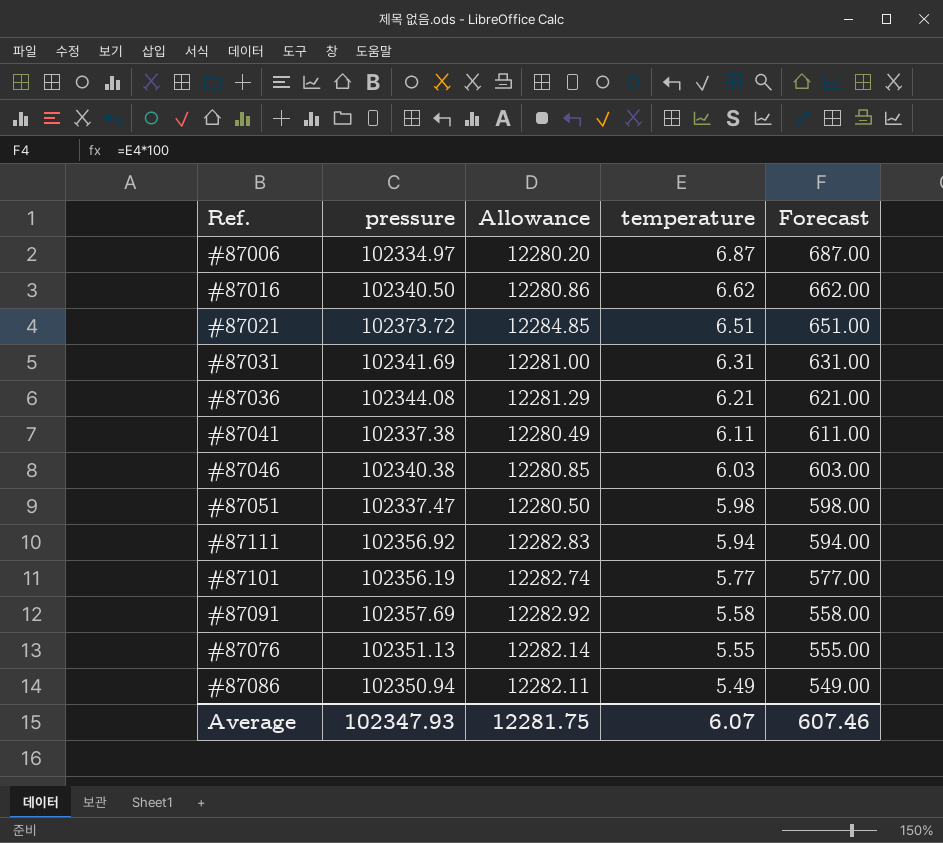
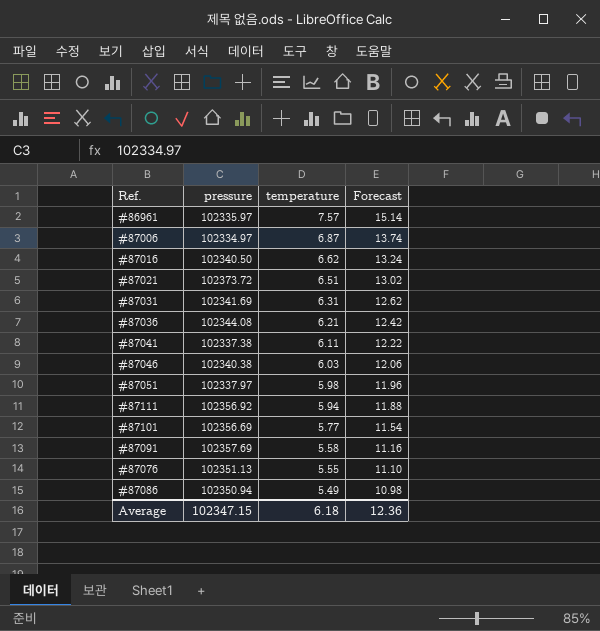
column Allowance | formula: [pressure] * 0.12 -> none
column Forecast | formula: [temperature] * 100 -> [temperature] * 2
row #86961: none -> 102335.97 | 7.57 | 15.14
#87051 | pressure: 102337.47 -> 102337.97
#87101 | pressure: 102356.19 -> 102356.69
Average | pressure: 102347.93 -> 102347.15
Average | temperature: 6.07 -> 6.18
Average | Forecast: 607.46 -> 12.36

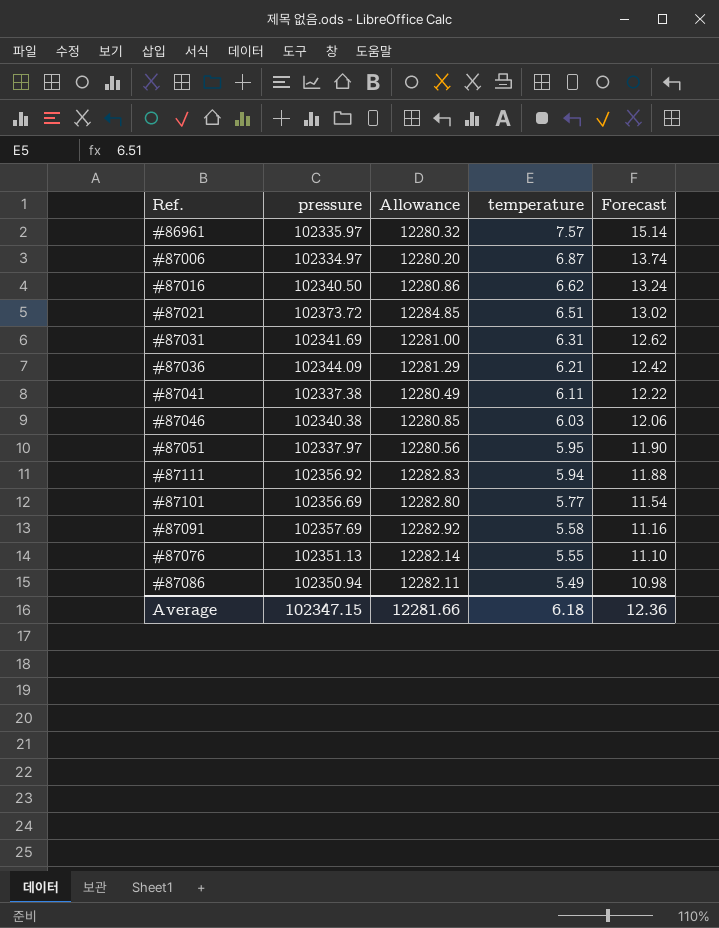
column Allowance | formula: none -> [pressure] * 0.12
#87036 | pressure: 102344.08 -> 102344.09
#87051 | temperature: 5.98 -> 5.95
#87051 | Forecast: 11.96 -> 11.90

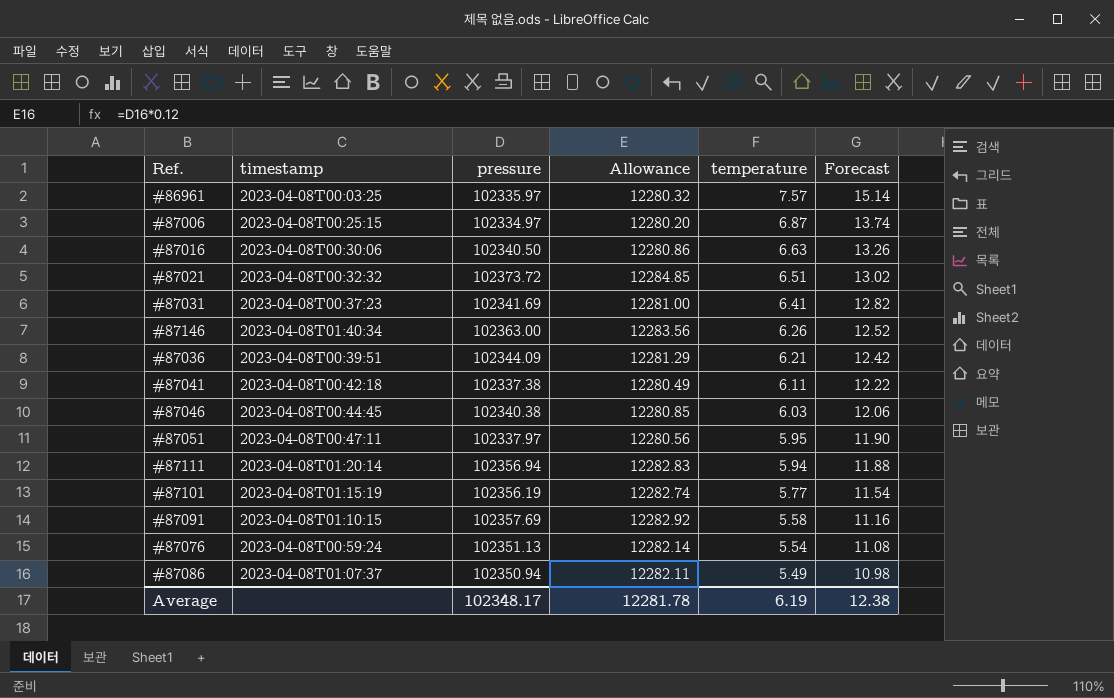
column timestamp | position: none -> 2
#87016 | temperature: 6.62 -> 6.63
#87016 | Forecast: 13.24 -> 13.26
#87031 | temperature: 6.31 -> 6.41
#87031 | Forecast: 12.62 -> 12.82
row #87146: none -> 2023-04-08T01:40:34 | 102363.00 | 12283.56 | 6.26 | 12.52
#87111 | pressure: 102356.92 -> 102356.94
#87101 | pressure: 102356.69 -> 102356.19
#87101 | Allowance: 12282.80 -> 12282.74
#87076 | temperature: 5.55 -> 5.54
#87076 | Forecast: 11.10 -> 11.08
Average | pressure: 102347.15 -> 102348.17
Average | Allowance: 12281.66 -> 12281.78
Average | temperature: 6.18 -> 6.19
Average | Forecast: 12.36 -> 12.38

